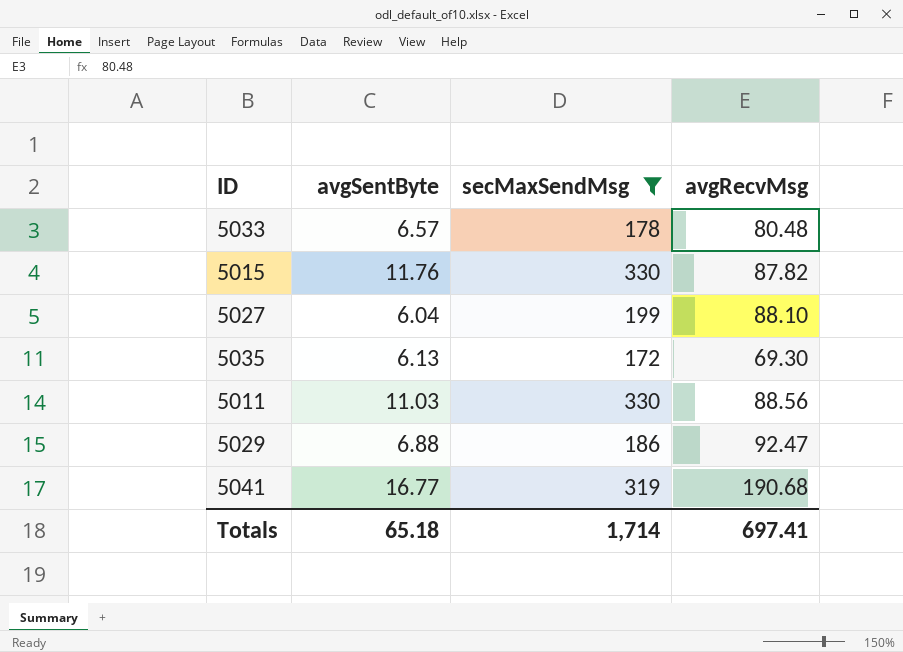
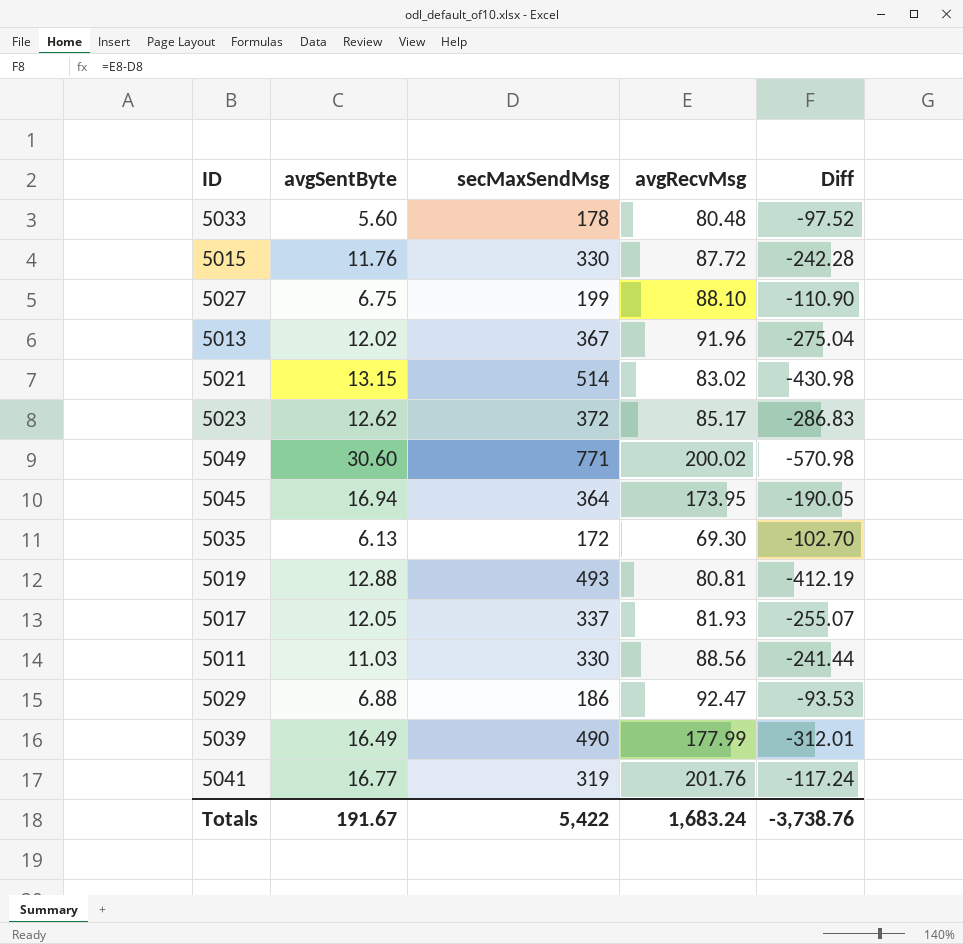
filter: secMaxSendMsg <= 330 -> none
column Diff | formula: none -> [avgRecvMsg] - [secMaxSendMsg]
5033 | avgSentByte: 6.57 -> 5.60
5015 | avgRecvMsg: 87.82 -> 87.72
5027 | avgSentByte: 6.04 -> 6.75
5041 | avgRecvMsg: 190.68 -> 201.76
Totals | avgSentByte: 65.18 -> 191.67
Totals | secMaxSendMsg: 1,714 -> 5,422
Totals | avgRecvMsg: 697.41 -> 1,683.24

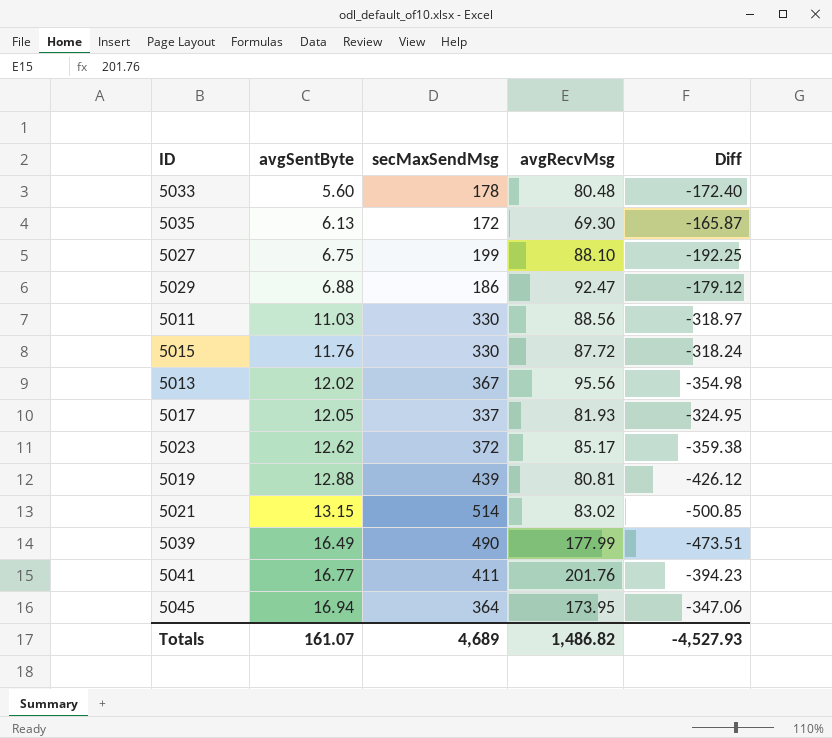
row order: none -> avgSentByte ascending
column Diff | formula: [avgRecvMsg] - [secMaxSendMsg] -> [avgSentByte] - [secMaxSendMsg]
row 5049: 30.60 | 771 | 200.02 | -570.98 -> none
5013 | avgRecvMsg: 91.96 -> 95.56
5019 | secMaxSendMsg: 493 -> 439
5041 | secMaxSendMsg: 319 -> 411
Totals | avgSentByte: 191.67 -> 161.07
Totals | secMaxSendMsg: 5,422 -> 4,689
Totals | avgRecvMsg: 1,683.24 -> 1,486.82
Totals | Diff: -3,738.76 -> -4,527.93

